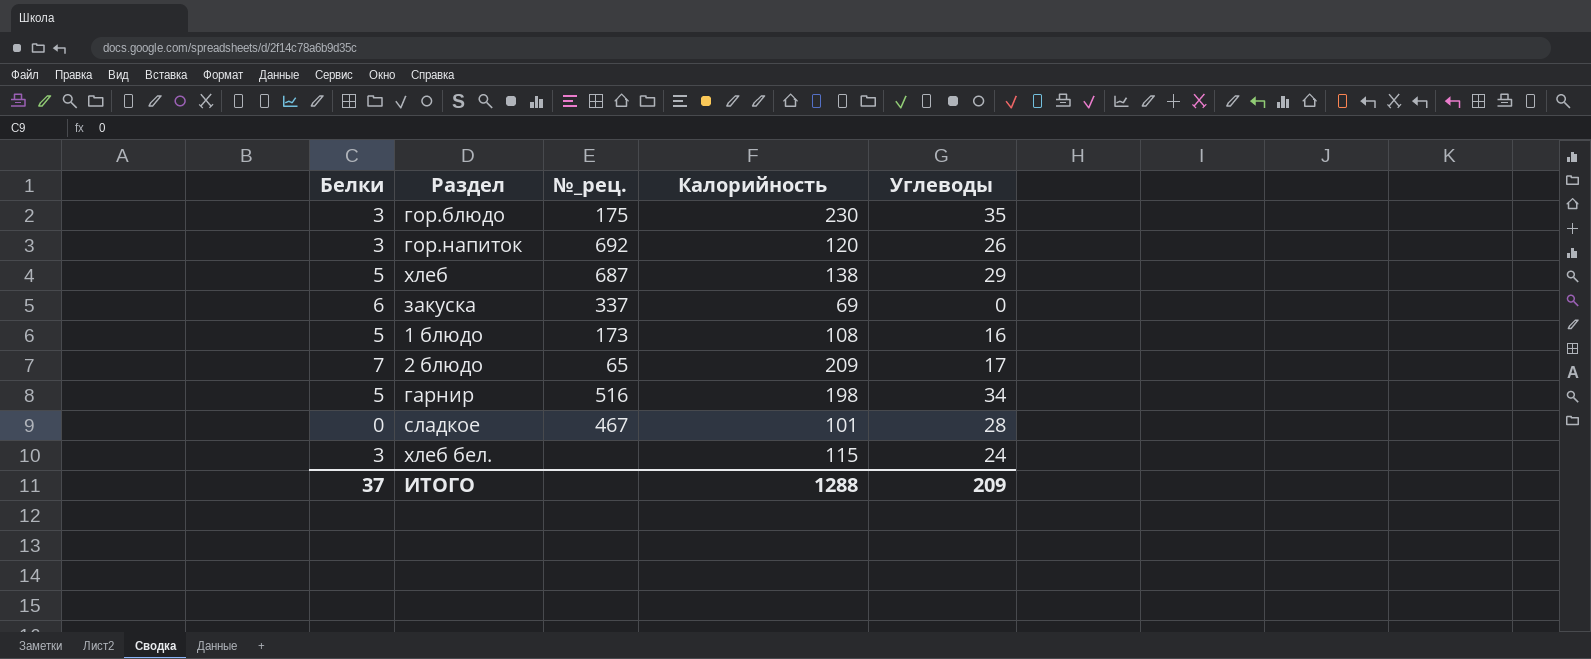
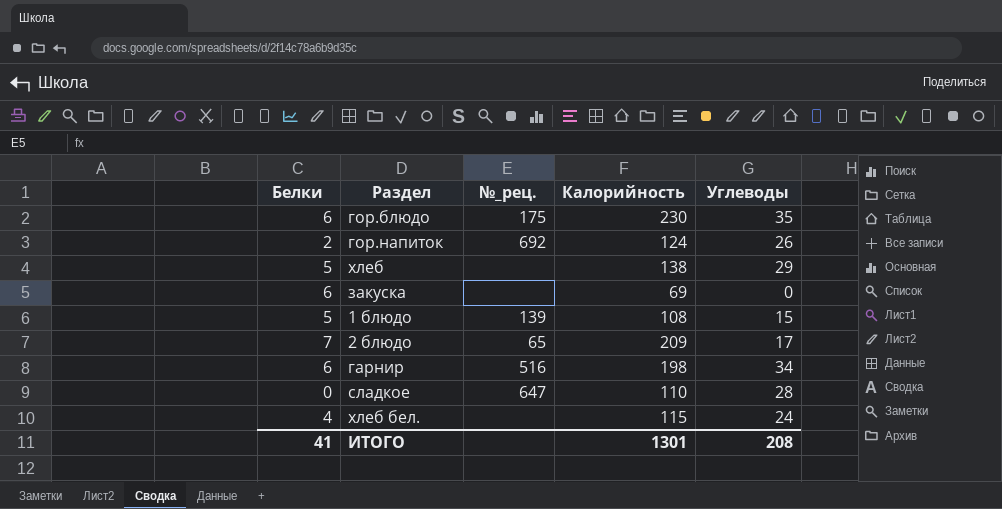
гор.блюдо | Белки: 3 -> 6
гор.напиток | Белки: 3 -> 2
гор.напиток | Калорийность: 120 -> 124
хлеб | №_рец.: 687 -> none
закуска | №_рец.: 337 -> none
1 блюдо | №_рец.: 173 -> 139
1 блюдо | Углеводы: 16 -> 15
гарнир | Белки: 5 -> 6
сладкое | №_рец.: 467 -> 647
сладкое | Калорийность: 101 -> 110
хлеб бел. | Белки: 3 -> 4
ИТОГО | Белки: 37 -> 41
ИТОГО | Калорийность: 1288 -> 1301
ИТОГО | Углеводы: 209 -> 208

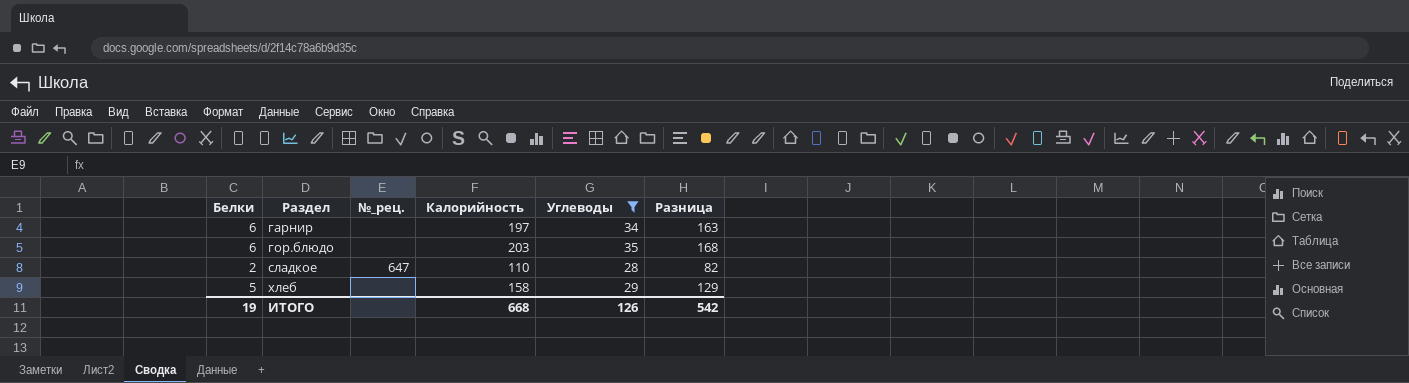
filter: none -> Углеводы >= 28
row order: none -> Раздел ascending
column Разница | formula: none -> [Калорийность] - [Углеводы]
гарнир | №_рец.: 516 -> none
гарнир | Калорийность: 198 -> 197
гор.блюдо | №_рец.: 175 -> none
гор.блюдо | Калорийность: 230 -> 203
сладкое | Белки: 0 -> 2
хлеб | Калорийность: 138 -> 158
ИТОГО | Белки: 41 -> 19
ИТОГО | Калорийность: 1301 -> 668
ИТОГО | Углеводы: 208 -> 126

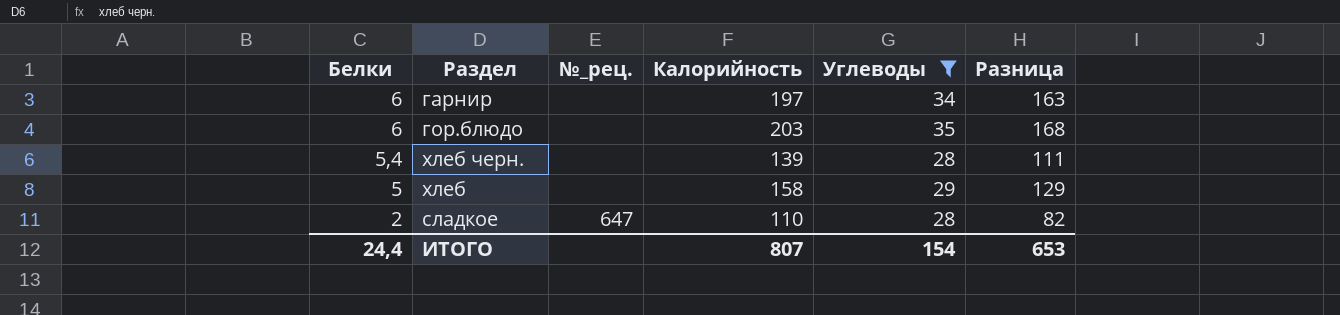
row order: Раздел ascending -> Белки descending
row хлеб черн.: none -> 5,4 | none | 139 | 28 | 111
ИТОГО | Белки: 19 -> 24,4
ИТОГО | Калорийность: 668 -> 807
ИТОГО | Углеводы: 126 -> 154
ИТОГО | Разница: 542 -> 653

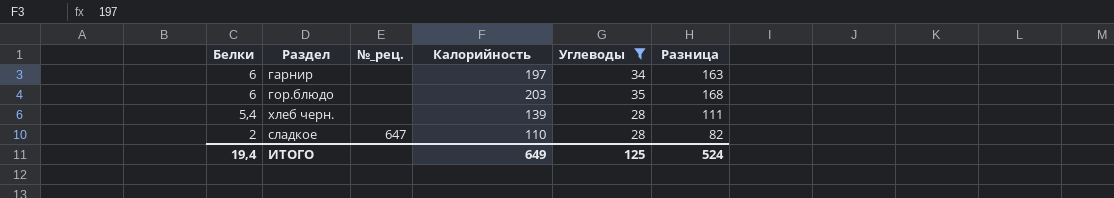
row хлеб: 5 | none | 158 | 29 | 129 -> none
ИТОГО | Белки: 24,4 -> 19,4
ИТОГО | Калорийность: 807 -> 649
ИТОГО | Углеводы: 154 -> 125
ИТОГО | Разница: 653 -> 524

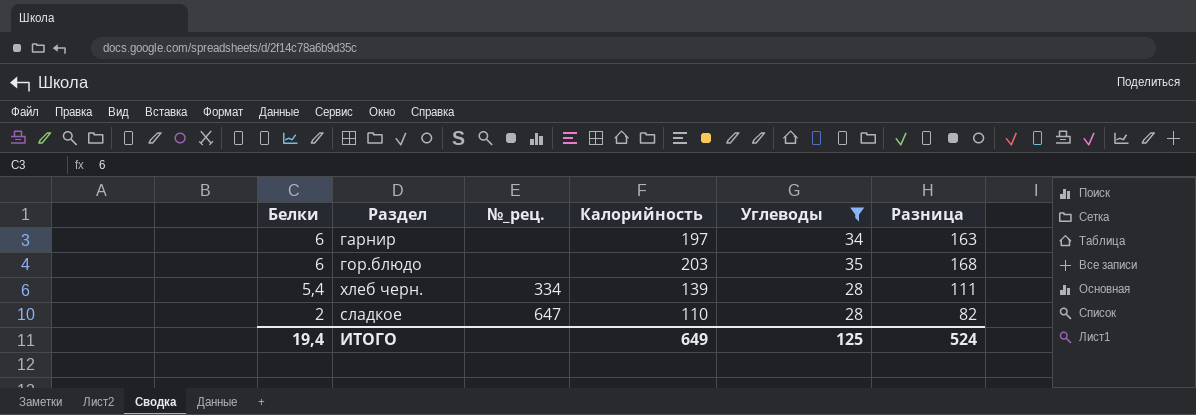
хлеб черн. | №_рец.: none -> 334

